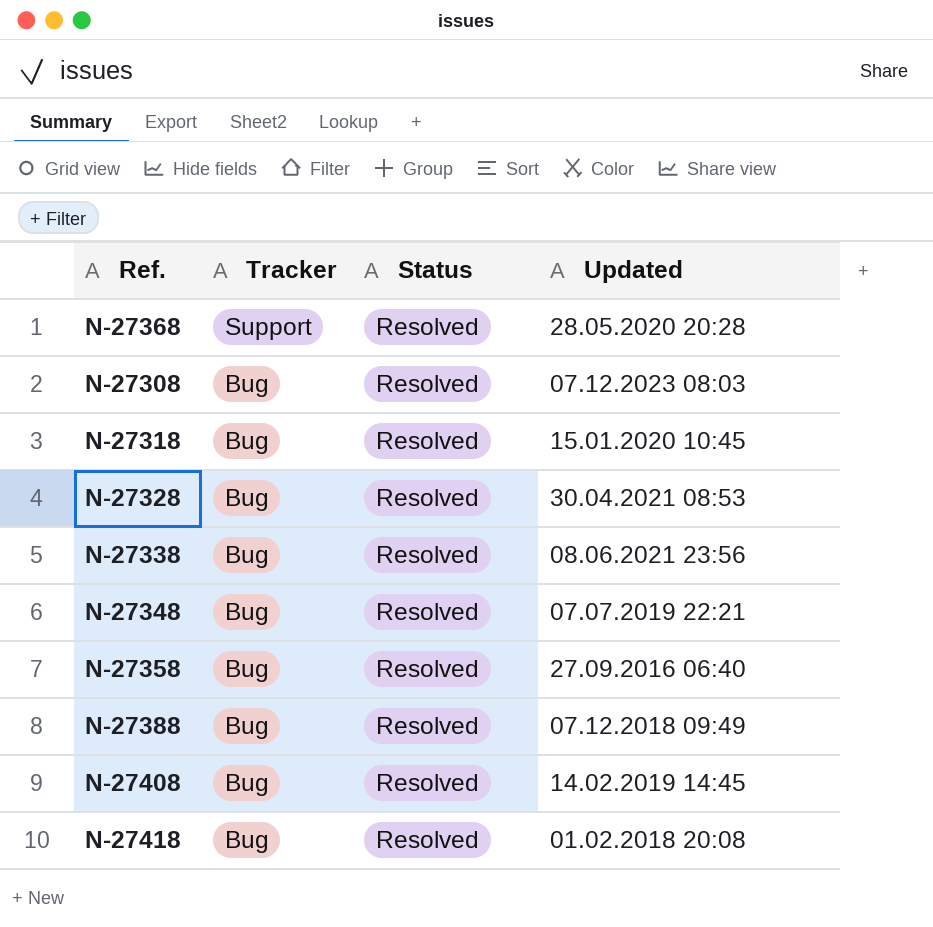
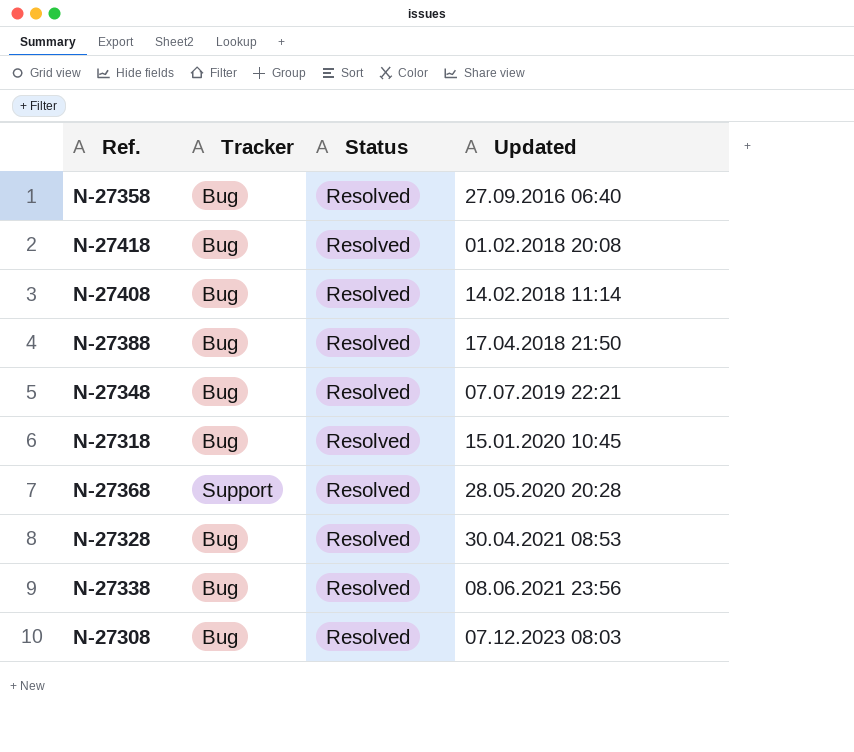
row order: Tracker descending -> Updated ascending
N-27408 | Updated: 14.02.2019 14:45 -> 14.02.2018 11:14
N-27388 | Updated: 07.12.2018 09:49 -> 17.04.2018 21:50

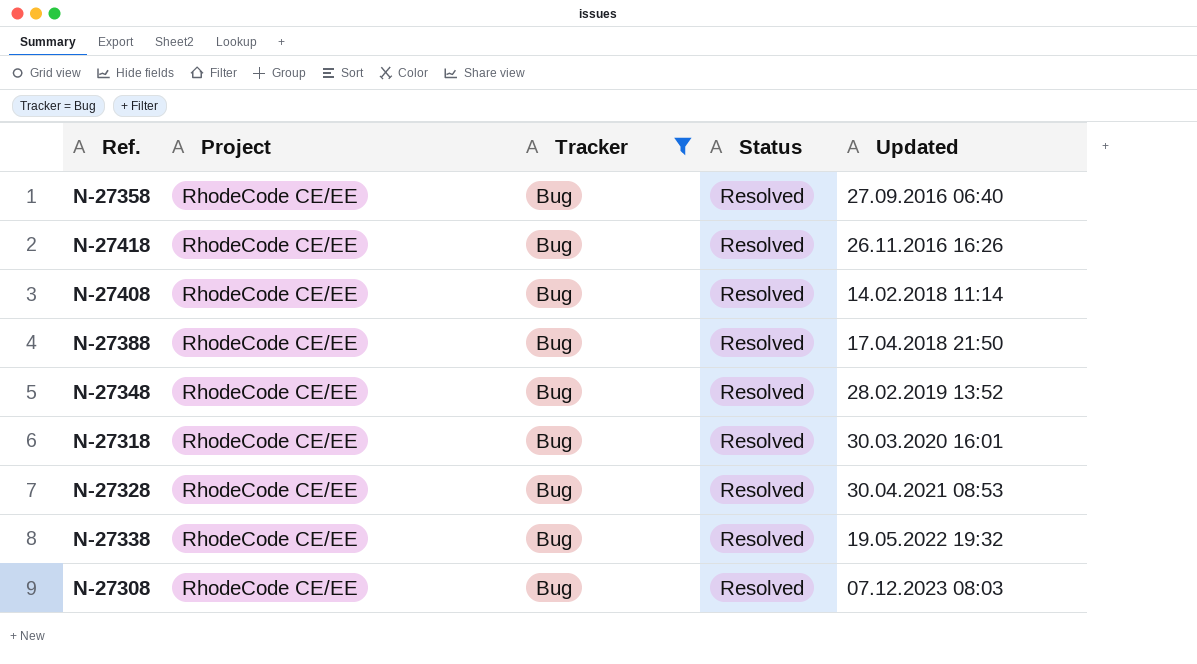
filter: none -> Tracker = Bug
column Project | position: none -> 2
N-27418 | Updated: 01.02.2018 20:08 -> 26.11.2016 16:26
N-27348 | Updated: 07.07.2019 22:21 -> 28.02.2019 13:52
N-27318 | Updated: 15.01.2020 10:45 -> 30.03.2020 16:01
N-27338 | Updated: 08.06.2021 23:56 -> 19.05.2022 19:32

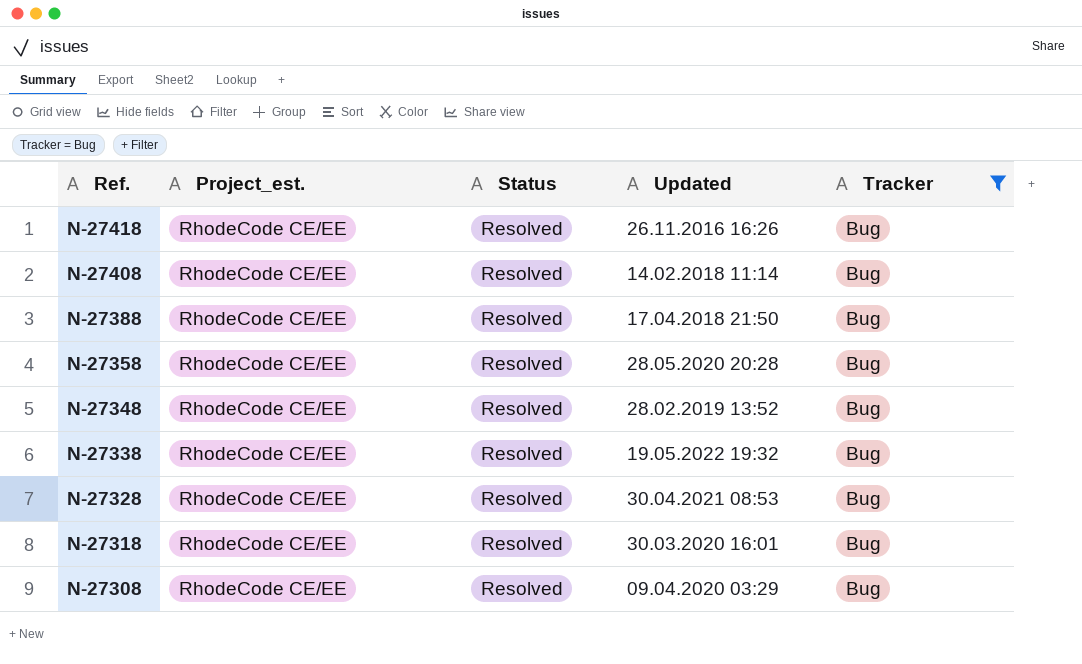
row order: Updated ascending -> Ref. descending
column name: Project -> Project_est.
column Tracker | position: 3 -> 5
N-27358 | Updated: 27.09.2016 06:40 -> 28.05.2020 20:28
N-27308 | Updated: 07.12.2023 08:03 -> 09.04.2020 03:29

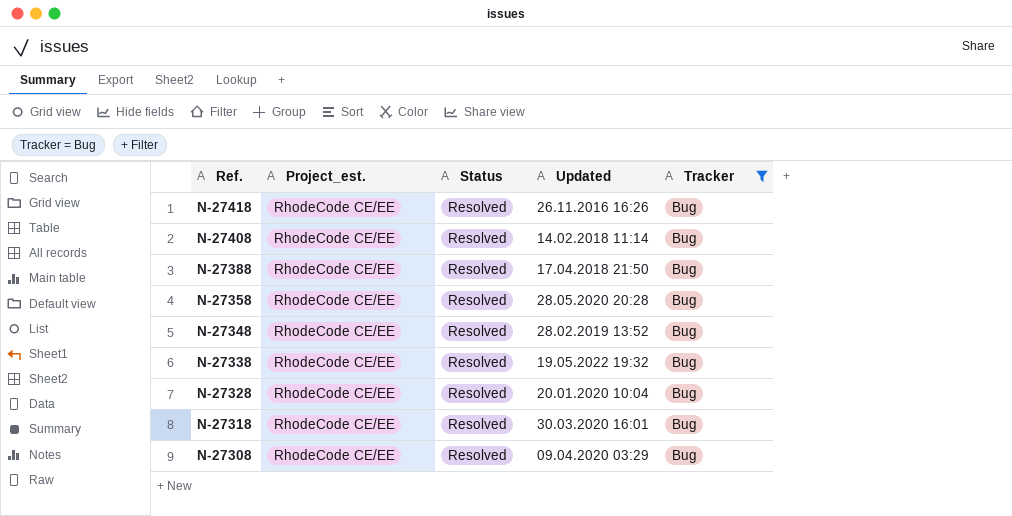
N-27328 | Updated: 30.04.2021 08:53 -> 20.01.2020 10:04

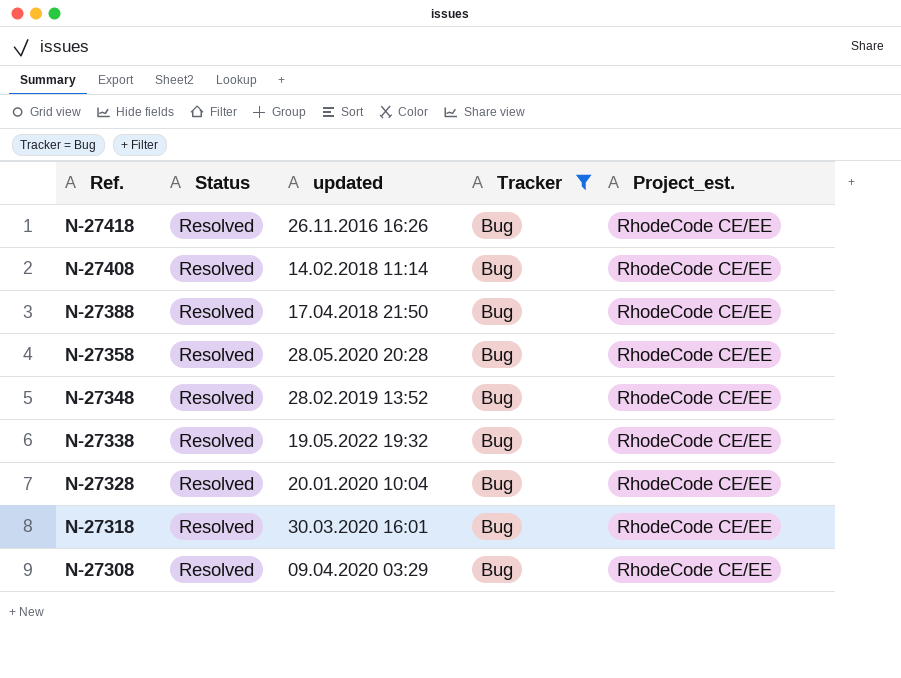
column name: Updated -> updated
column Project_est. | position: 2 -> 5

